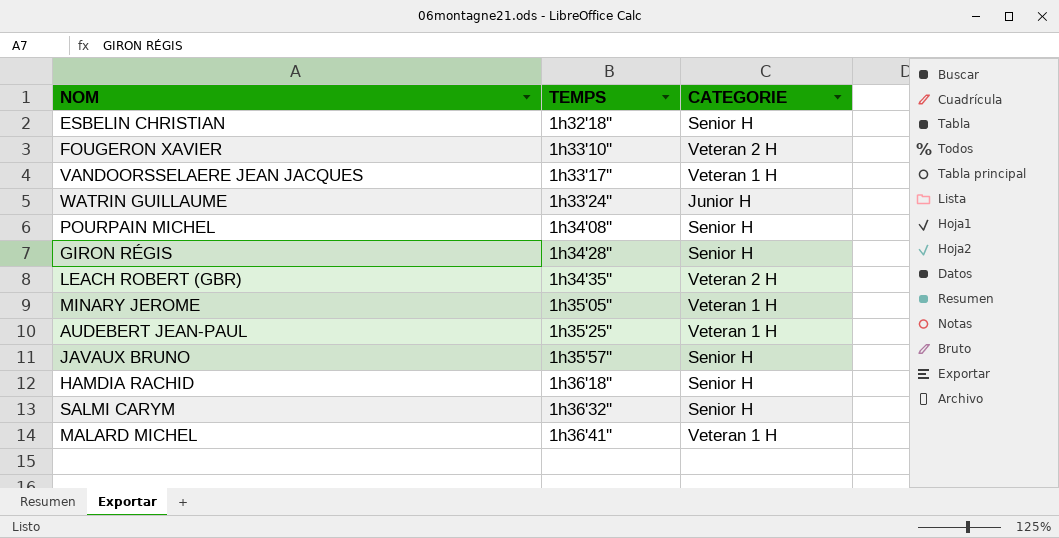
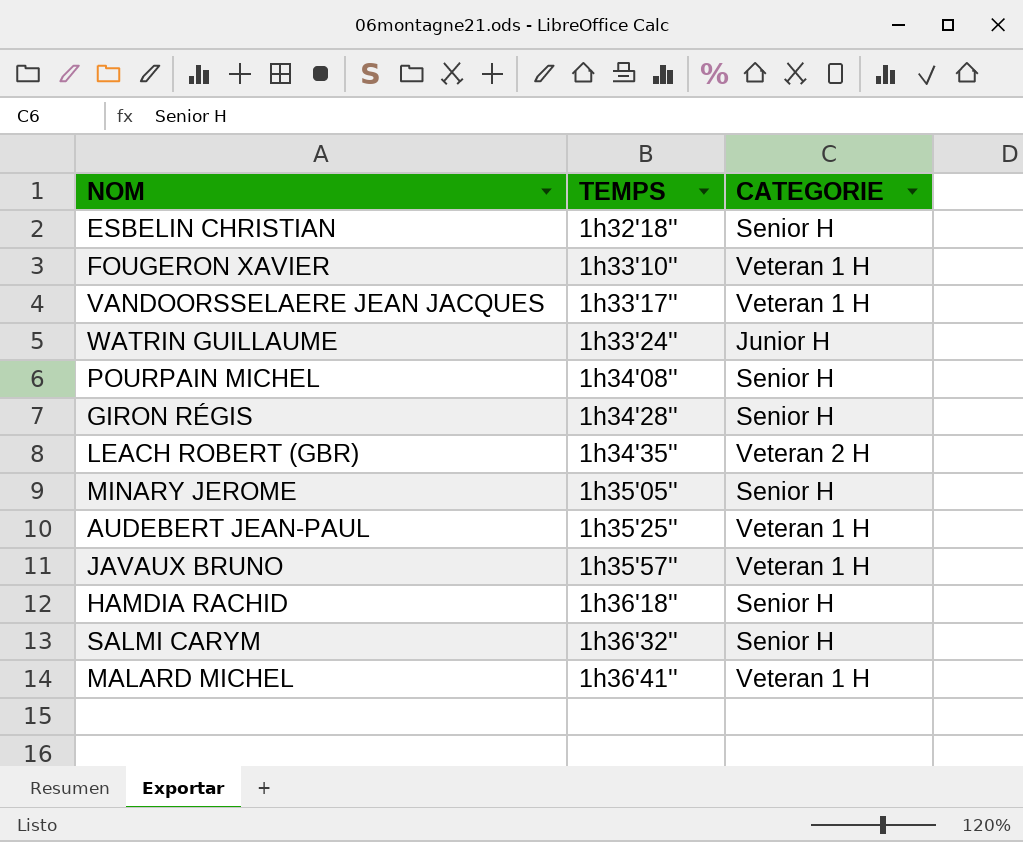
FOUGERON XAVIER | CATEGORIE: Veteran 2 H -> Veteran 1 H
MINARY JEROME | CATEGORIE: Veteran 1 H -> Senior H
JAVAUX BRUNO | CATEGORIE: Senior H -> Veteran 1 H

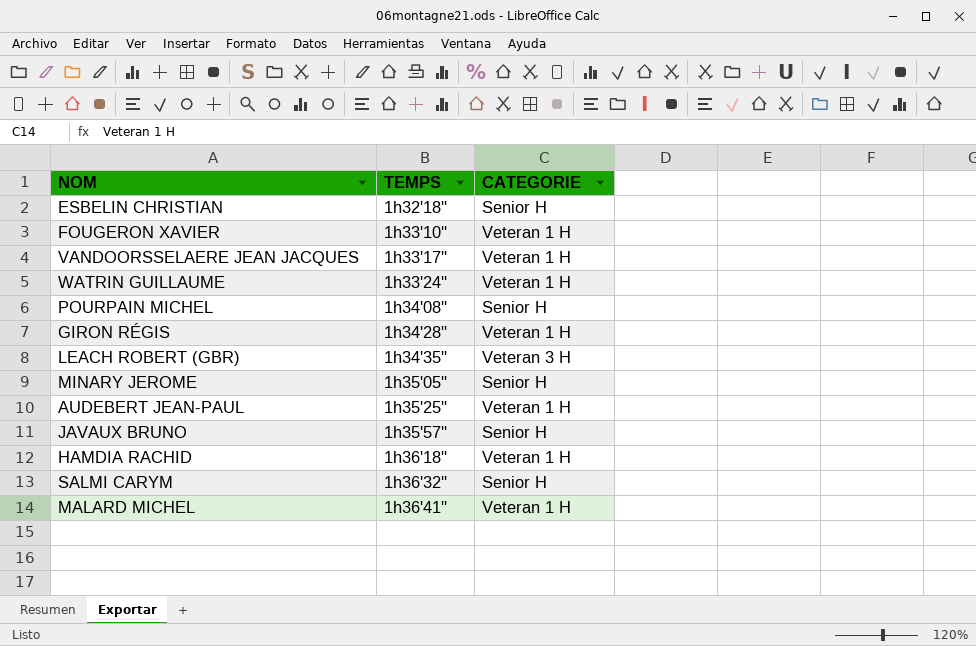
WATRIN GUILLAUME | CATEGORIE: Junior H -> Veteran 1 H
GIRON RÉGIS | CATEGORIE: Senior H -> Veteran 1 H
LEACH ROBERT (GBR) | CATEGORIE: Veteran 2 H -> Veteran 3 H
JAVAUX BRUNO | CATEGORIE: Veteran 1 H -> Senior H
HAMDIA RACHID | CATEGORIE: Senior H -> Veteran 1 H

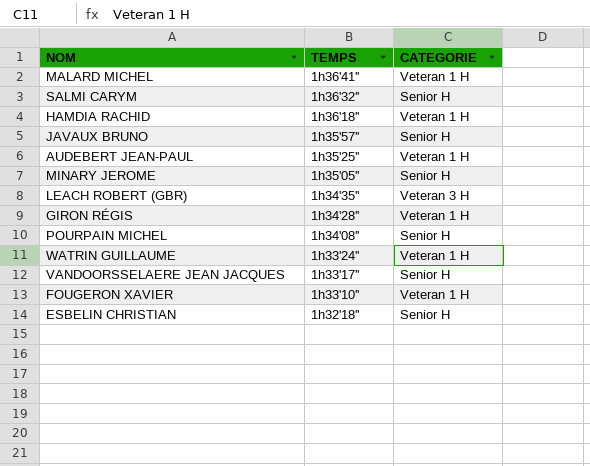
row order: TEMPS ascending -> TEMPS descending
VANDOORSSELAERE JEAN JACQUES | CATEGORIE: Veteran 1 H -> Senior H

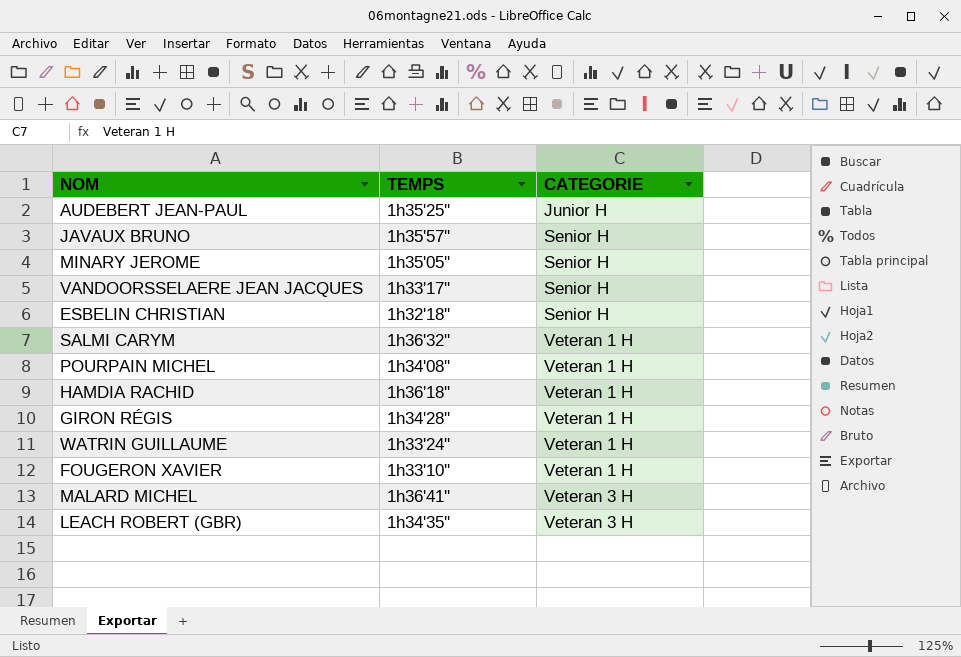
row order: TEMPS descending -> CATEGORIE ascending
AUDEBERT JEAN-PAUL | CATEGORIE: Veteran 1 H -> Junior H
SALMI CARYM | CATEGORIE: Senior H -> Veteran 1 H
POURPAIN MICHEL | CATEGORIE: Senior H -> Veteran 1 H
MALARD MICHEL | CATEGORIE: Veteran 1 H -> Veteran 3 H

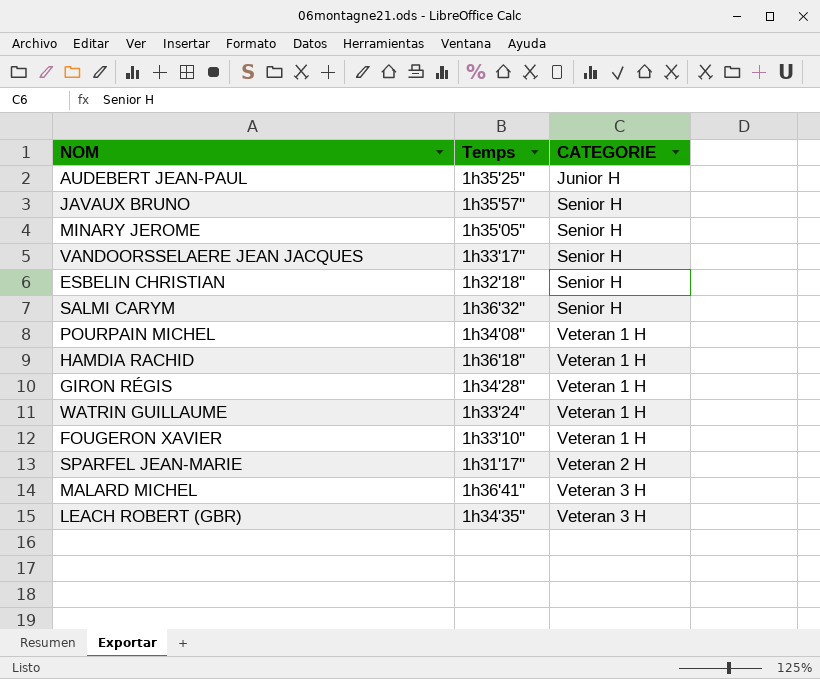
column name: TEMPS -> Temps
SALMI CARYM | CATEGORIE: Veteran 1 H -> Senior H
row SPARFEL JEAN-MARIE: none -> 1h31'17'' | Veteran 2 H

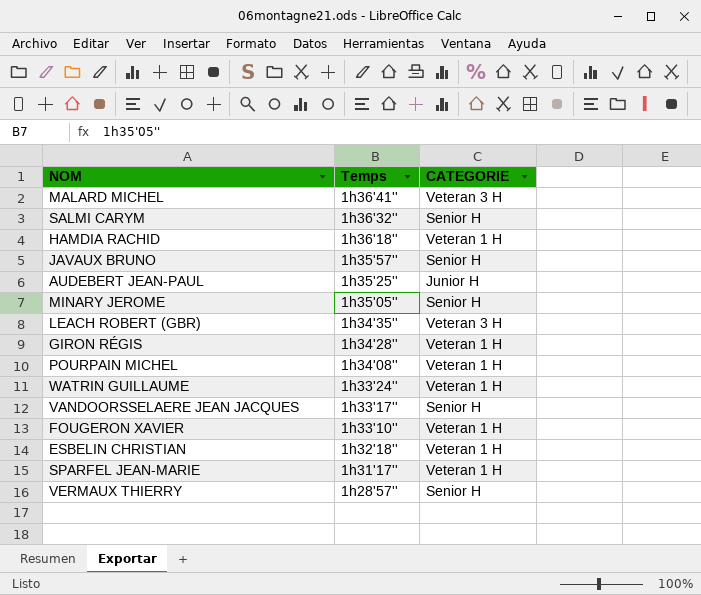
row order: CATEGORIE ascending -> Temps descending
ESBELIN CHRISTIAN | CATEGORIE: Senior H -> Veteran 1 H
SPARFEL JEAN-MARIE | CATEGORIE: Veteran 2 H -> Veteran 1 H
row VERMAUX THIERRY: none -> 1h28'57'' | Senior H

